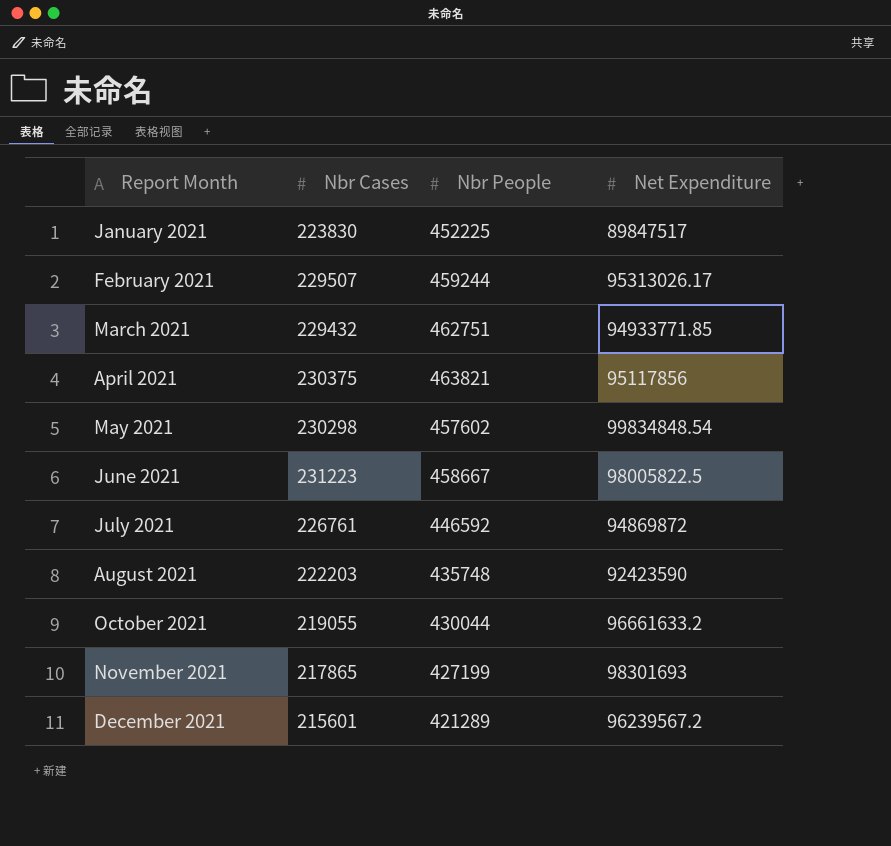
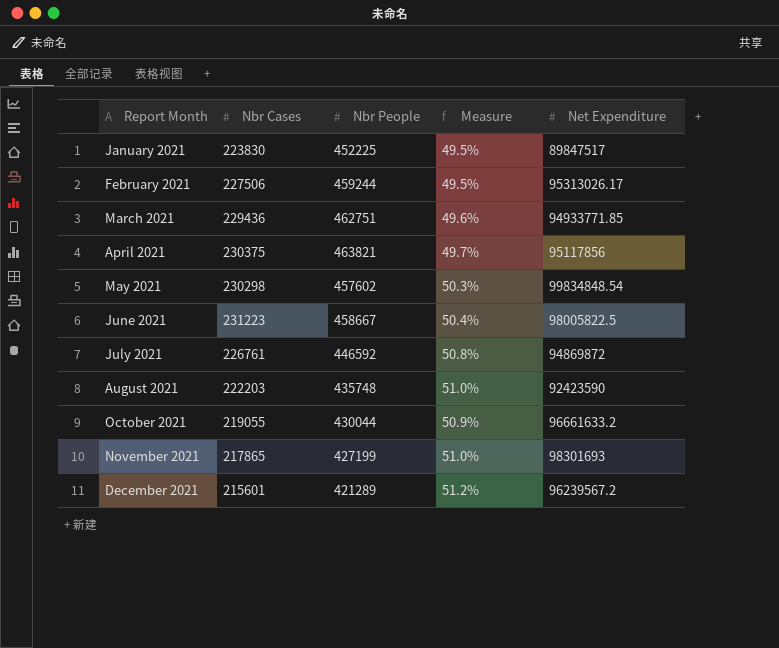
column Measure | formula: none -> [Nbr Cases] / [Nbr People]
February 2021 | Nbr Cases: 229507 -> 227506
March 2021 | Nbr Cases: 229432 -> 229436

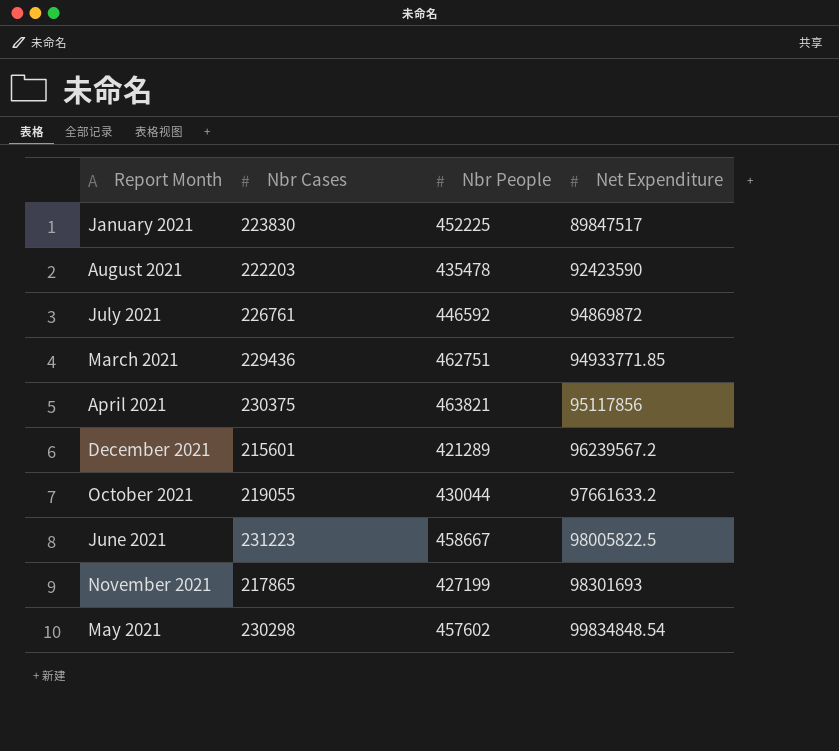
row order: Report Month ascending -> Net Expenditure ascending
column Measure | formula: [Nbr Cases] / [Nbr People] -> none
row February 2021: 227506 | 459244 | 49.5% | 95313026.17 -> none
August 2021 | Nbr People: 435748 -> 435478
October 2021 | Net Expenditure: 96661633.2 -> 97661633.2

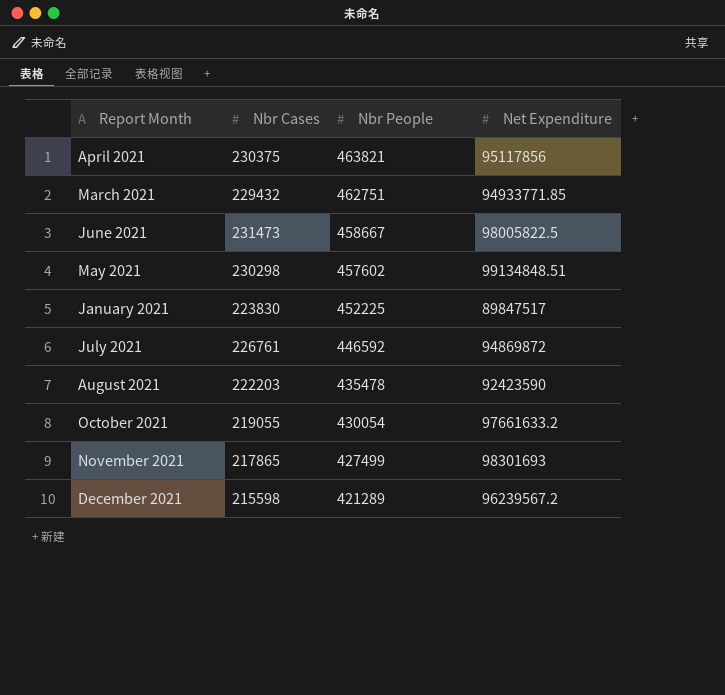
row order: Net Expenditure ascending -> Nbr People descending
March 2021 | Nbr Cases: 229436 -> 229432
June 2021 | Nbr Cases: 231223 -> 231473
May 2021 | Net Expenditure: 99834848.54 -> 99134848.51
October 2021 | Nbr People: 430044 -> 430054
November 2021 | Nbr People: 427199 -> 427499
December 2021 | Nbr Cases: 215601 -> 215598

